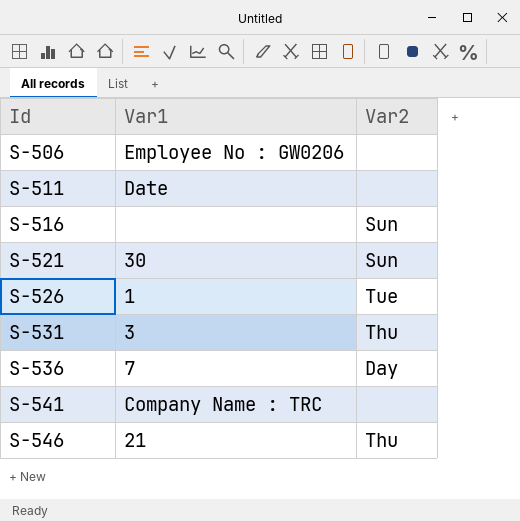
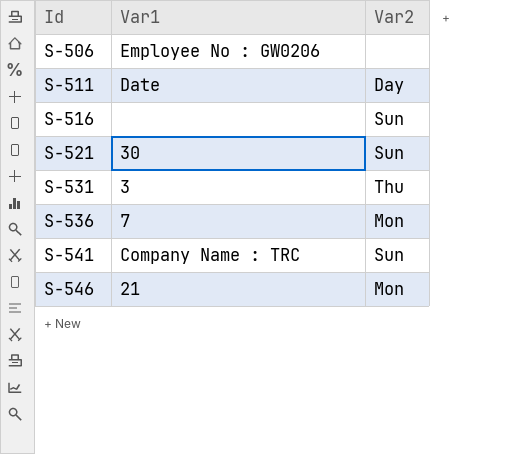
row S-526: 1 | Tue -> none
S-511 | Var2: none -> Day
S-536 | Var2: Day -> Mon
S-541 | Var2: none -> Sun
S-546 | Var2: Thu -> Mon

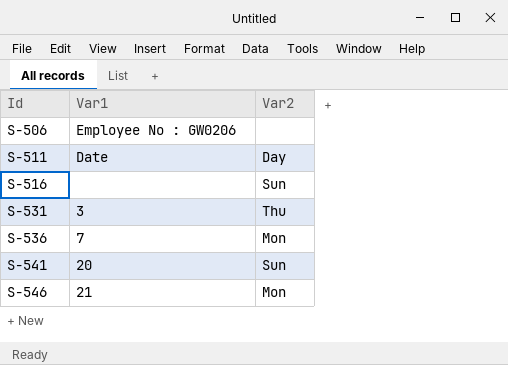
row S-521: 30 | Sun -> none
S-541 | Var1: Company Name : TRC -> 20

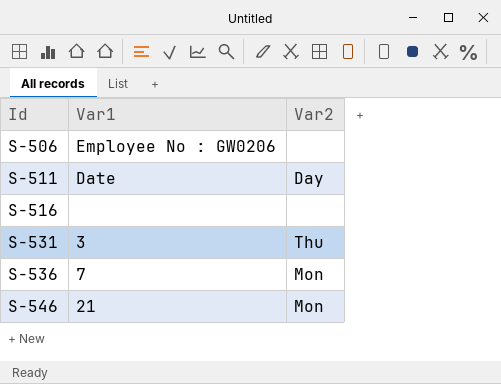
row S-541: 20 | Sun -> none
S-516 | Var2: Sun -> none

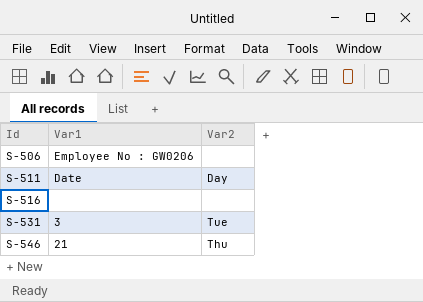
row S-536: 7 | Mon -> none
S-531 | Var2: Thu -> Tue
S-546 | Var2: Mon -> Thu

